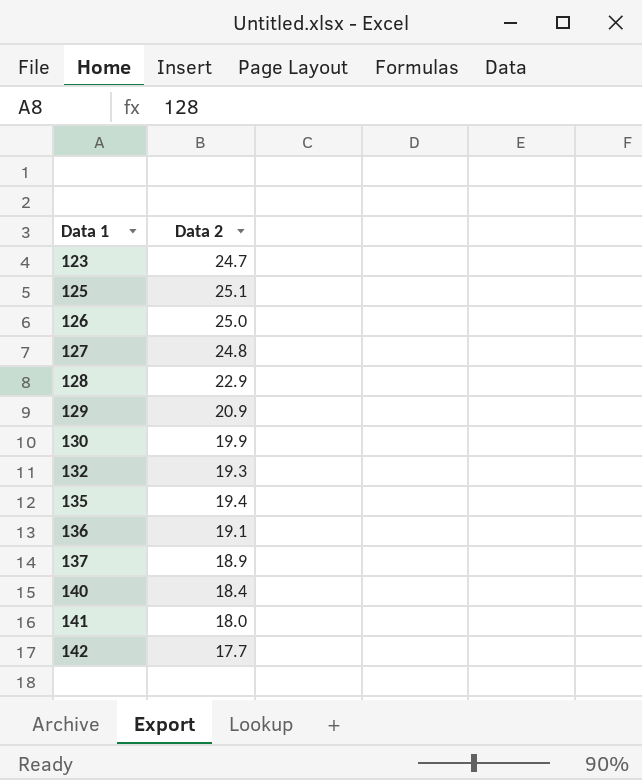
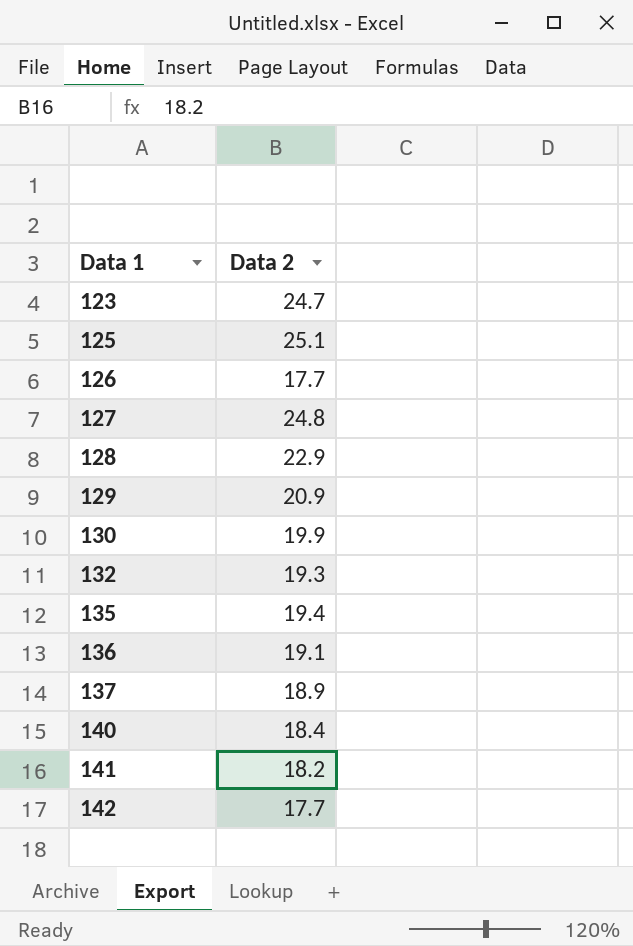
126 | Data 2: 25.0 -> 17.7
141 | Data 2: 18.0 -> 18.2

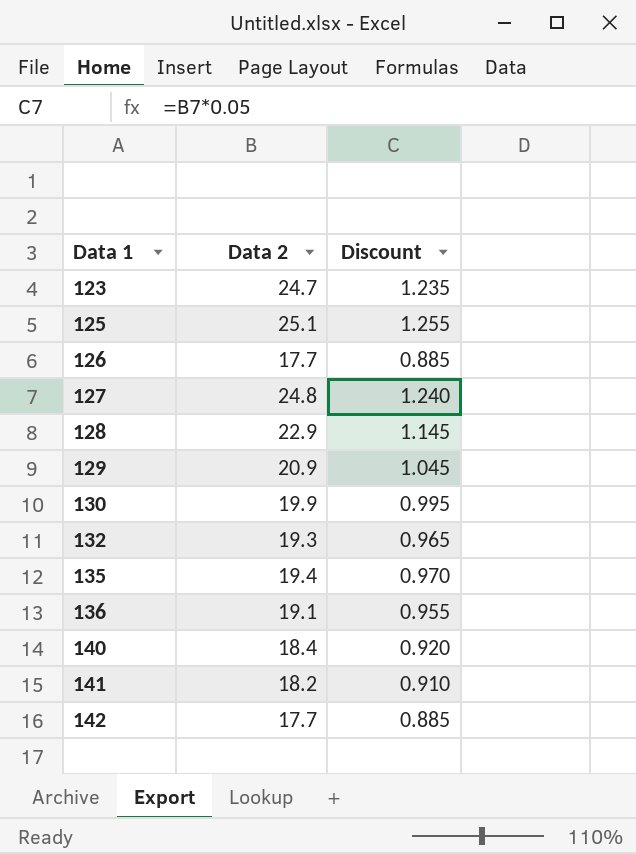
column Discount | formula: none -> [Data 2] * 0.05
row 137: 18.9 -> none

